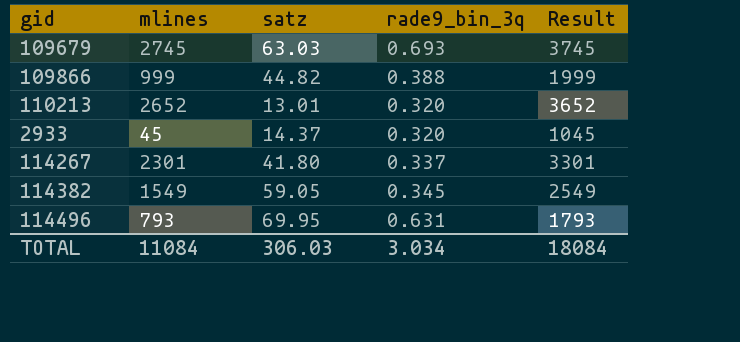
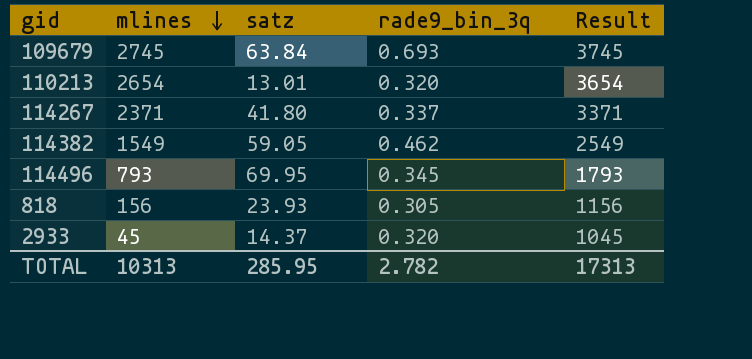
row order: none -> mlines descending
row 109866: 999 | 44.82 | 0.388 | 1999 -> none
109679 | satz: 63.03 -> 63.84
110213 | mlines: 2652 -> 2654
110213 | Result: 3652 -> 3654
114267 | mlines: 2301 -> 2371
114267 | Result: 3301 -> 3371
114382 | rade9_bin_3q: 0.345 -> 0.462
114496 | rade9_bin_3q: 0.631 -> 0.345
row 818: none -> 156 | 23.93 | 0.305 | 1156
TOTAL | mlines: 11084 -> 10313
TOTAL | satz: 306.03 -> 285.95
TOTAL | rade9_bin_3q: 3.034 -> 2.782
TOTAL | Result: 18084 -> 17313

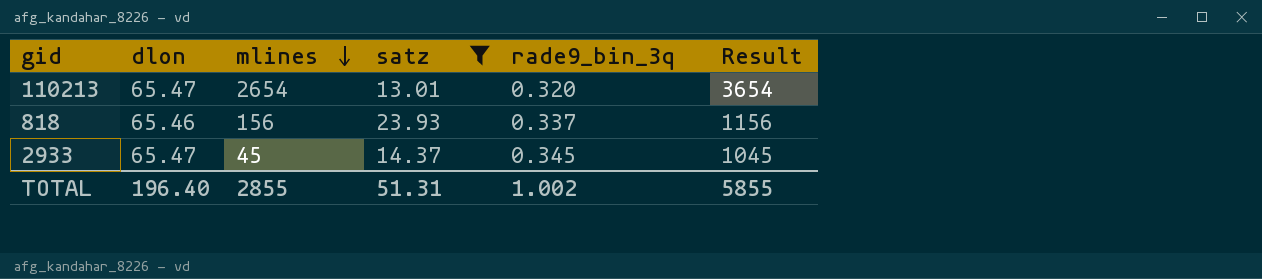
filter: none -> satz <= 23.93
column dlon | position: none -> 2
818 | rade9_bin_3q: 0.305 -> 0.337
2933 | rade9_bin_3q: 0.320 -> 0.345
TOTAL | mlines: 10313 -> 2855
TOTAL | satz: 285.95 -> 51.31
TOTAL | rade9_bin_3q: 2.782 -> 1.002
TOTAL | Result: 17313 -> 5855

